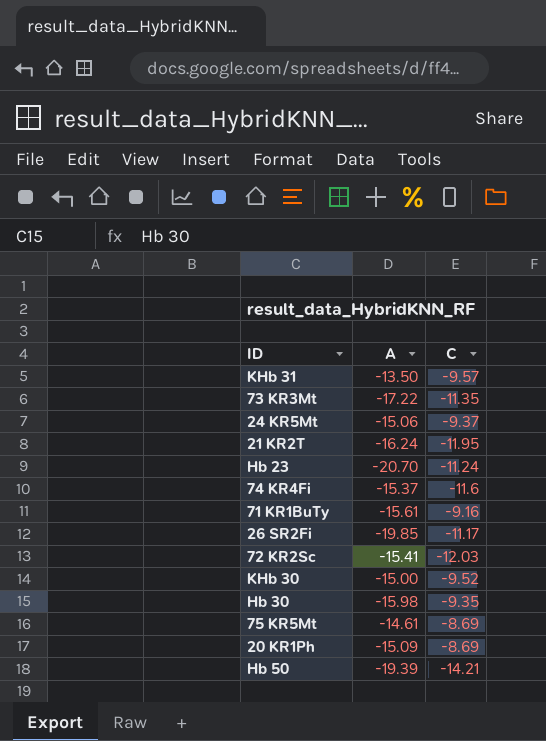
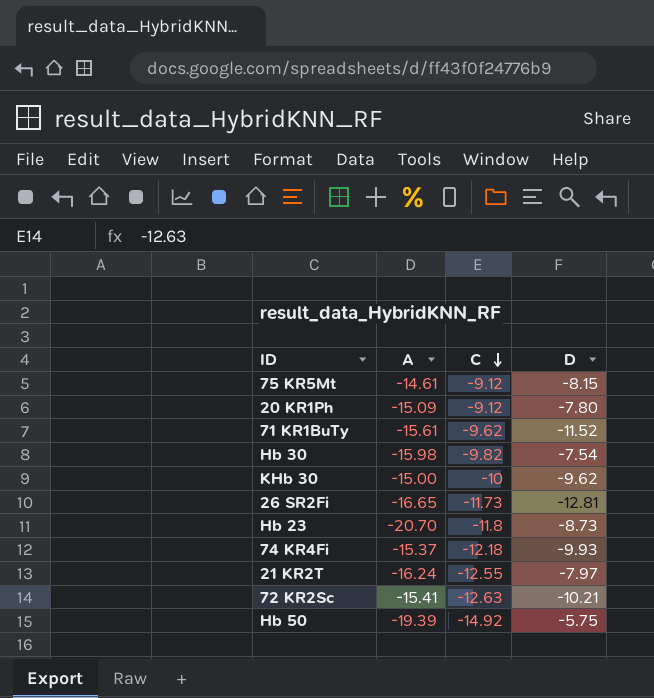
row order: none -> C descending
column D | position: none -> 4
row KHb 31: -13.50 | -9.57 -> none
row 73 KR3Mt: -17.22 | -11.35 -> none
row 24 KR5Mt: -15.06 | -9.37 -> none
75 KR5Mt | C: -8.69 -> -9.12
20 KR1Ph | C: -8.69 -> -9.12
71 KR1BuTy | C: -9.16 -> -9.62
Hb 30 | C: -9.35 -> -9.82
KHb 30 | C: -9.52 -> -10
26 SR2Fi | A: -19.85 -> -16.65
26 SR2Fi | C: -11.17 -> -11.73
Hb 23 | C: -11.24 -> -11.8
74 KR4Fi | C: -11.6 -> -12.18
21 KR2T | C: -11.95 -> -12.55
72 KR2Sc | C: -12.03 -> -12.63
Hb 50 | C: -14.21 -> -14.92

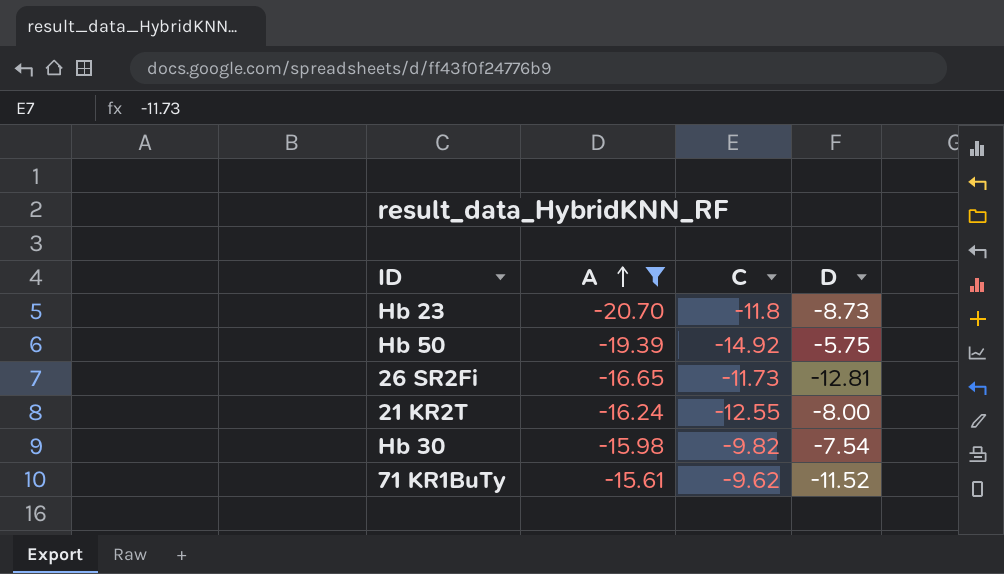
filter: none -> A <= -15.61
row order: C descending -> A ascending
21 KR2T | D: -7.97 -> -8.00

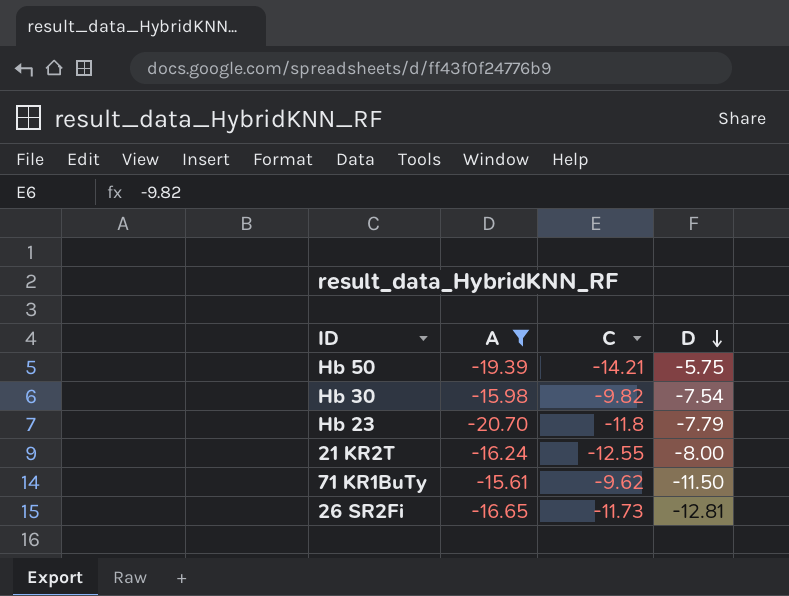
row order: A ascending -> D descending
Hb 50 | C: -14.92 -> -14.21
Hb 23 | D: -8.73 -> -7.79
71 KR1BuTy | D: -11.52 -> -11.50

